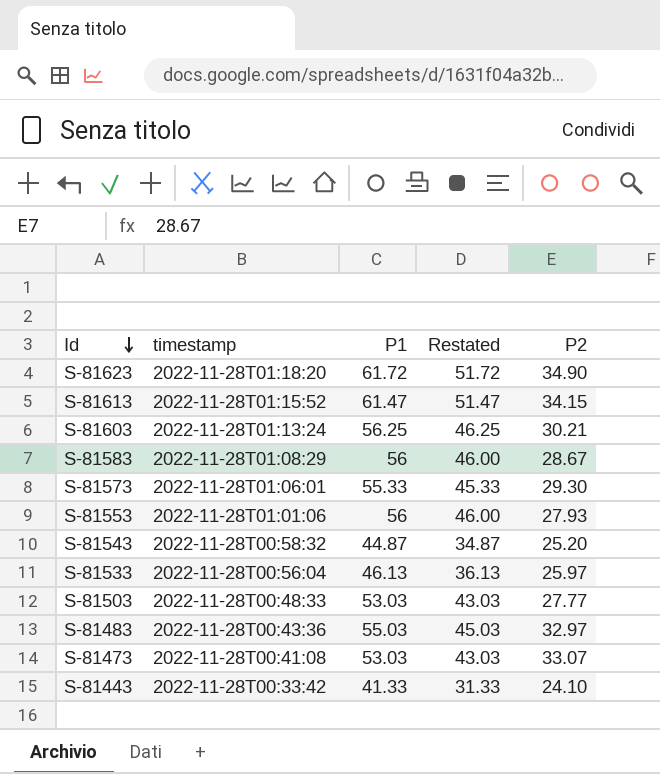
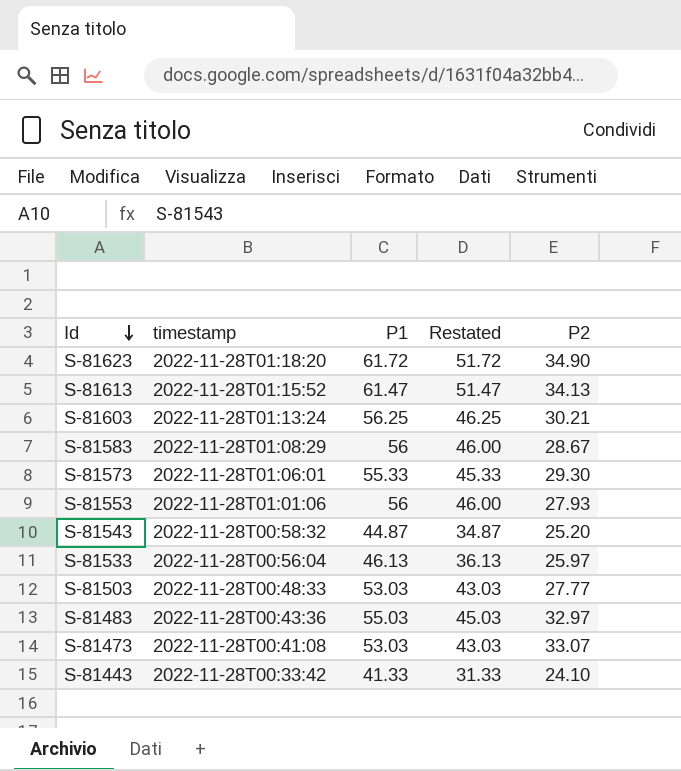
S-81613 | P2: 34.15 -> 34.13

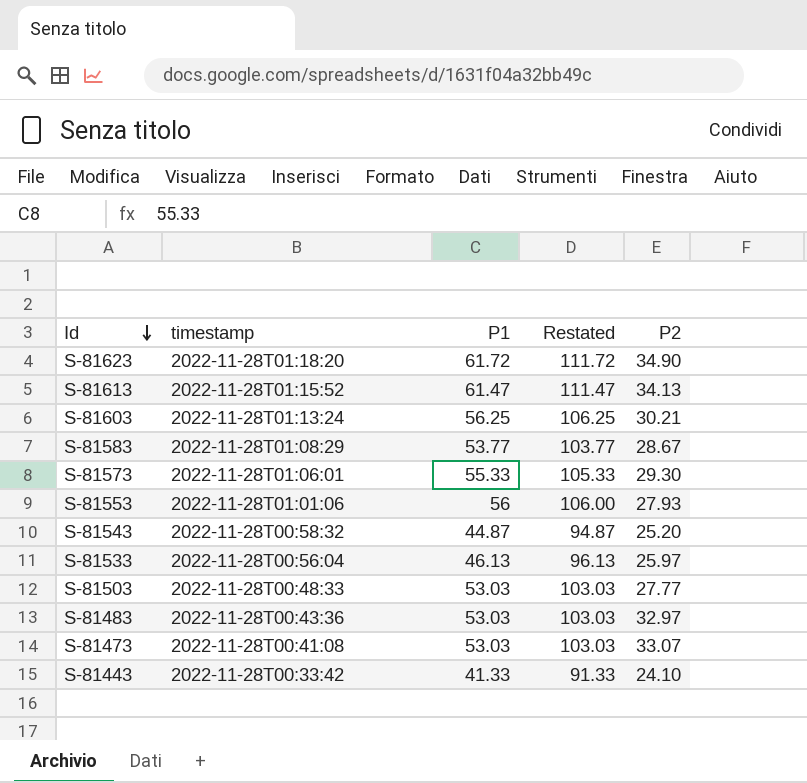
column Restated | formula: [P1] - 10 -> [P1] + 50
S-81583 | P1: 56 -> 53.77
S-81483 | P1: 55.03 -> 53.03

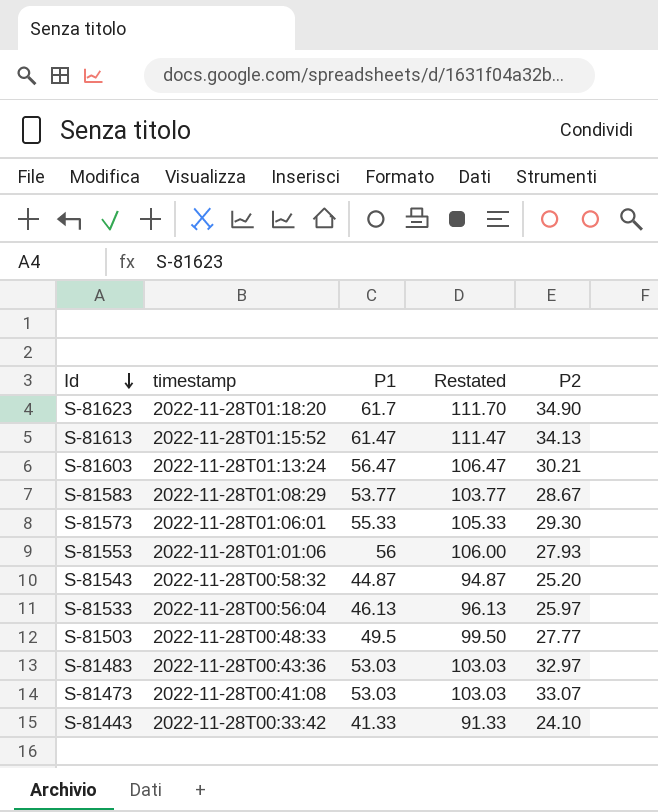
S-81623 | P1: 61.72 -> 61.7
S-81623 | Restated: 111.72 -> 111.70
S-81603 | P1: 56.25 -> 56.47
S-81603 | Restated: 106.25 -> 106.47
S-81503 | P1: 53.03 -> 49.5
S-81503 | Restated: 103.03 -> 99.50

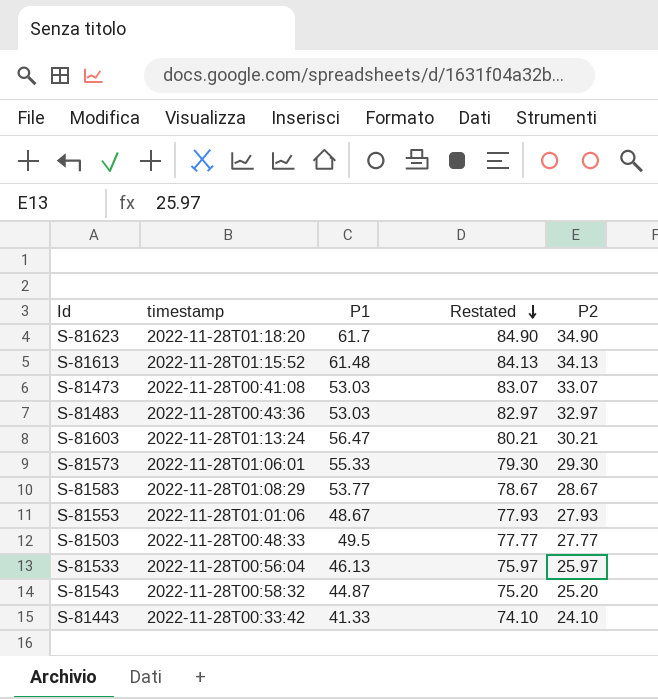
row order: Id descending -> Restated descending
column Restated | formula: [P1] + 50 -> [P2] + 50
S-81613 | P1: 61.47 -> 61.48
S-81553 | P1: 56 -> 48.67

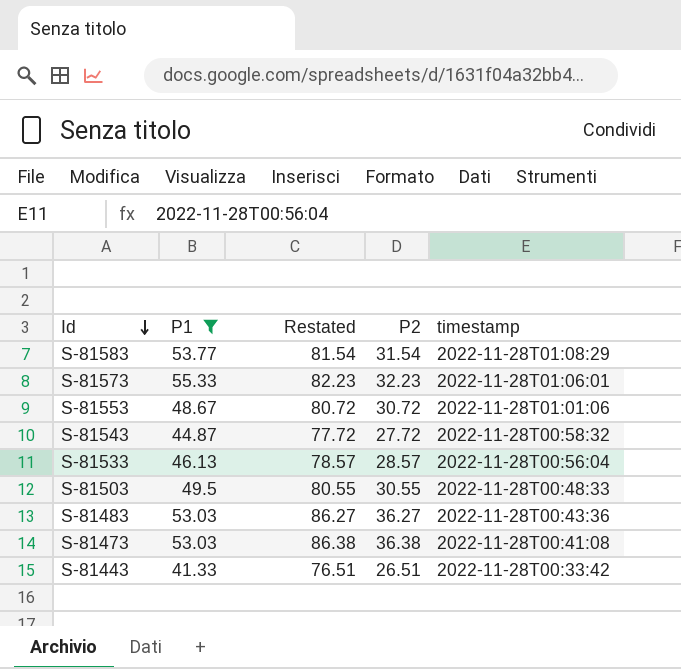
filter: none -> P1 <= 55.33
row order: Restated descending -> Id descending
column timestamp | position: 2 -> 5
S-81583 | Restated: 78.67 -> 81.54
S-81583 | P2: 28.67 -> 31.54
S-81573 | Restated: 79.30 -> 82.23
S-81573 | P2: 29.30 -> 32.23
S-81553 | Restated: 77.93 -> 80.72
S-81553 | P2: 27.93 -> 30.72
S-81543 | Restated: 75.20 -> 77.72
S-81543 | P2: 25.20 -> 27.72
S-81533 | Restated: 75.97 -> 78.57
S-81533 | P2: 25.97 -> 28.57
S-81503 | Restated: 77.77 -> 80.55
S-81503 | P2: 27.77 -> 30.55
S-81483 | Restated: 82.97 -> 86.27
S-81483 | P2: 32.97 -> 36.27
S-81473 | Restated: 83.07 -> 86.38
S-81473 | P2: 33.07 -> 36.38
S-81443 | Restated: 74.10 -> 76.51
S-81443 | P2: 24.10 -> 26.51

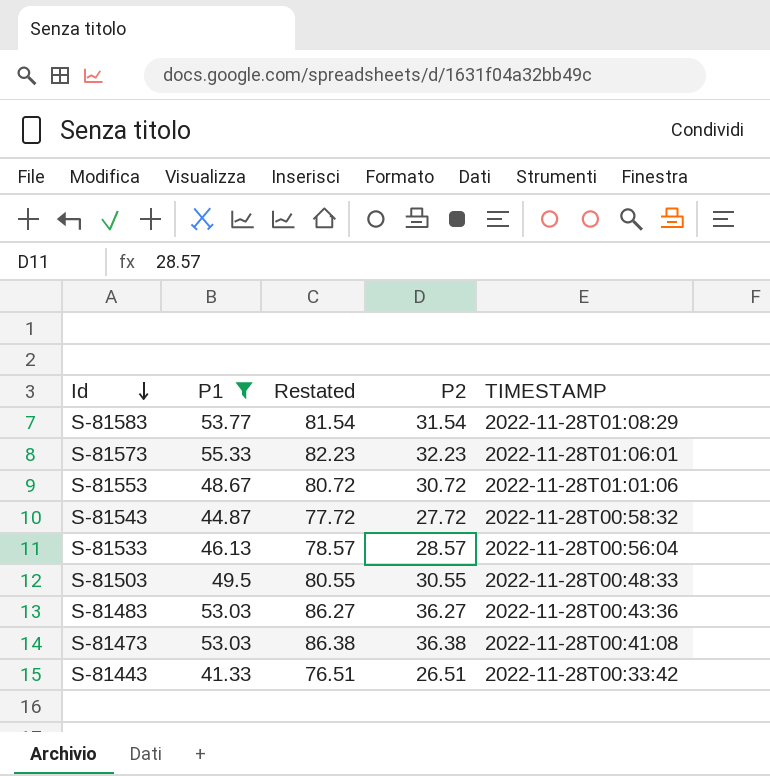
column name: timestamp -> TIMESTAMP

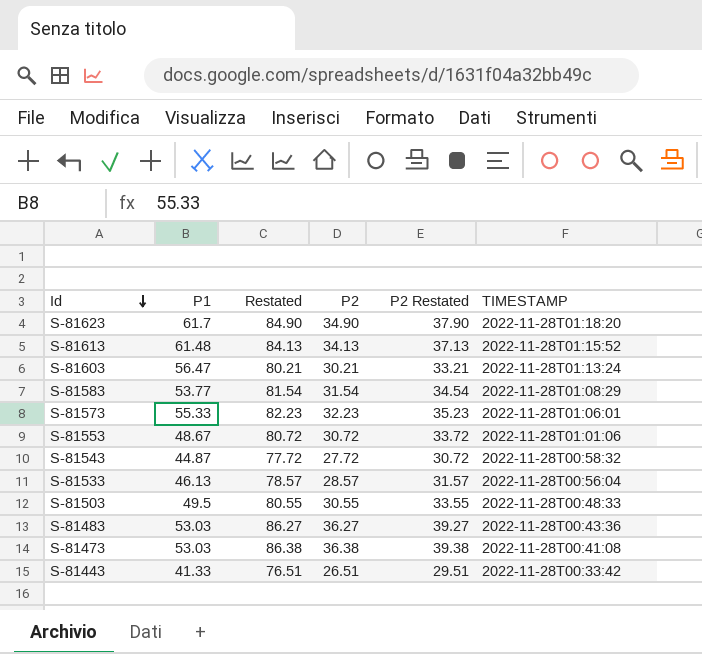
filter: P1 <= 55.33 -> none
column P2 Restated | formula: none -> [P2] + 3

